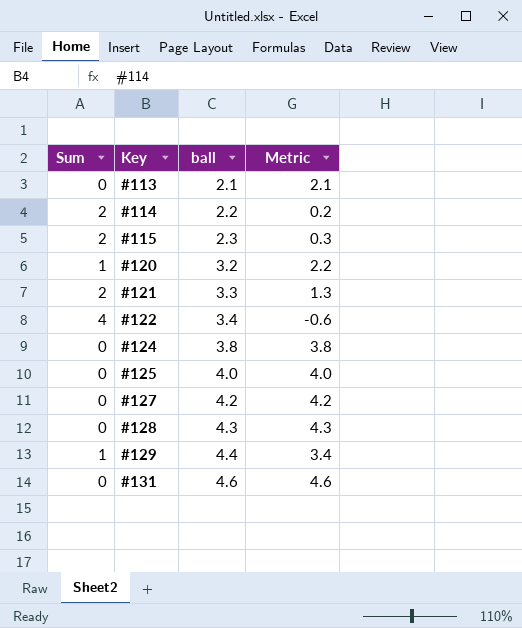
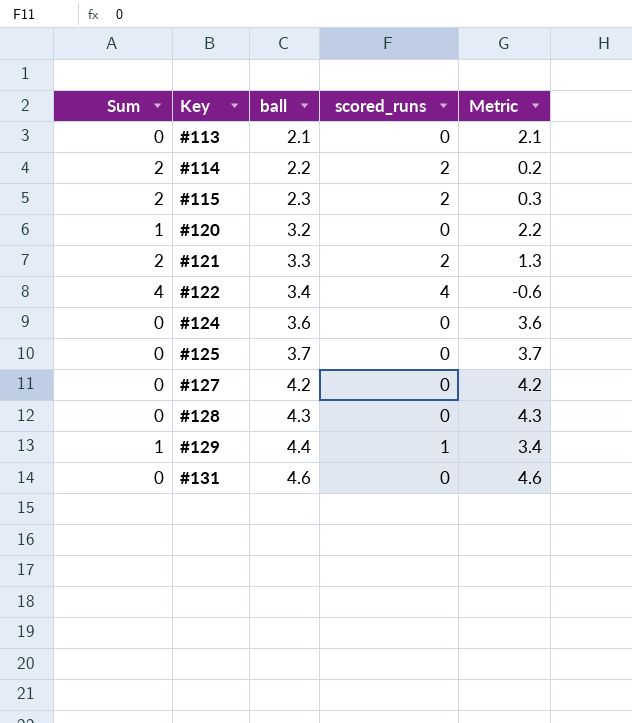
column scored_runs | position: none -> 4
#124 | ball: 3.8 -> 3.6
#124 | Metric: 3.8 -> 3.6
#125 | ball: 4.0 -> 3.7
#125 | Metric: 4.0 -> 3.7

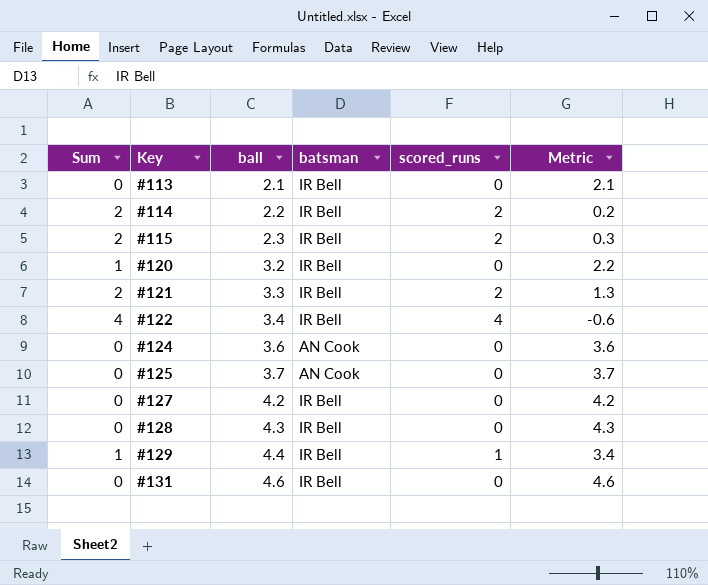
column batsman | position: none -> 4

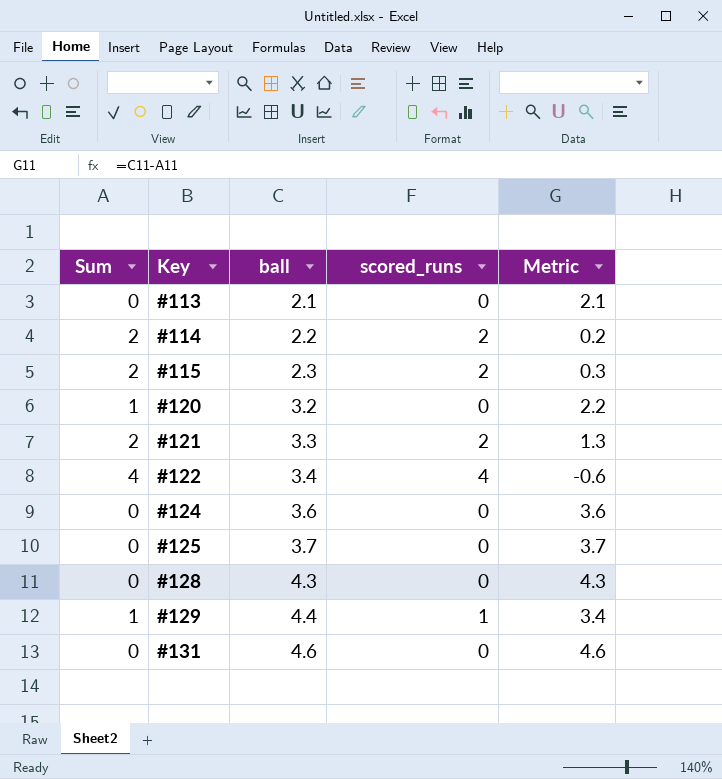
column batsman | position: 4 -> none
row #127: 0 | 4.2 | IR Bell | 0 | 4.2 -> none

